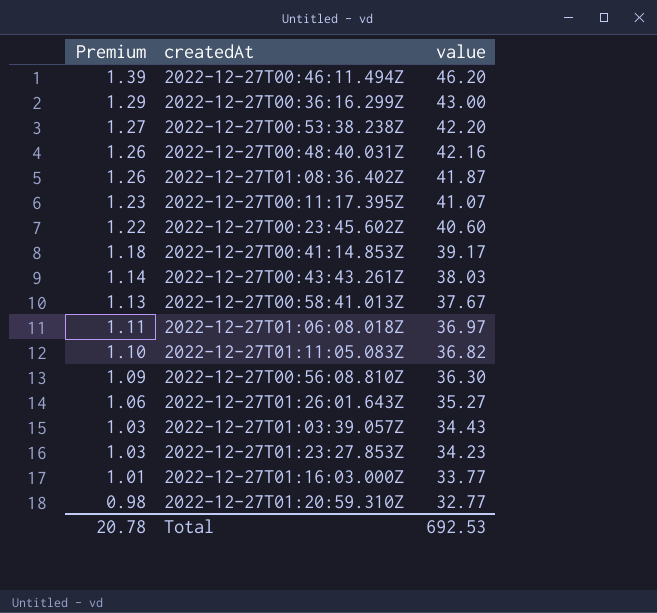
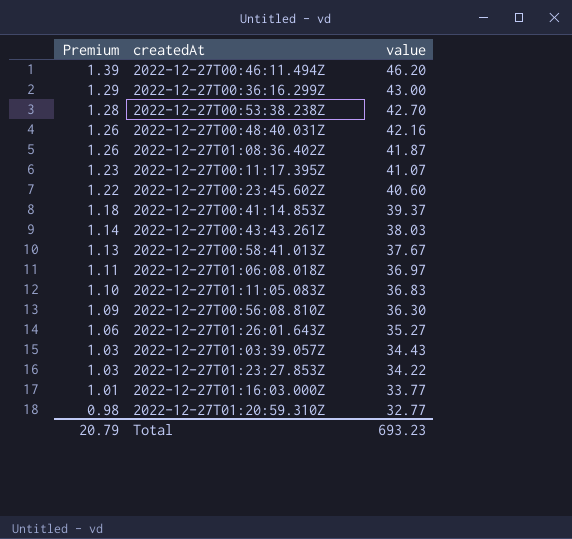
2022-12-27T00:53:38.238Z | Premium: 1.27 -> 1.28
2022-12-27T00:53:38.238Z | value: 42.20 -> 42.70
2022-12-27T00:41:14.853Z | value: 39.17 -> 39.37
2022-12-27T01:11:05.083Z | value: 36.82 -> 36.83
2022-12-27T01:23:27.853Z | value: 34.23 -> 34.22
Total | Premium: 20.78 -> 20.79
Total | value: 692.53 -> 693.23

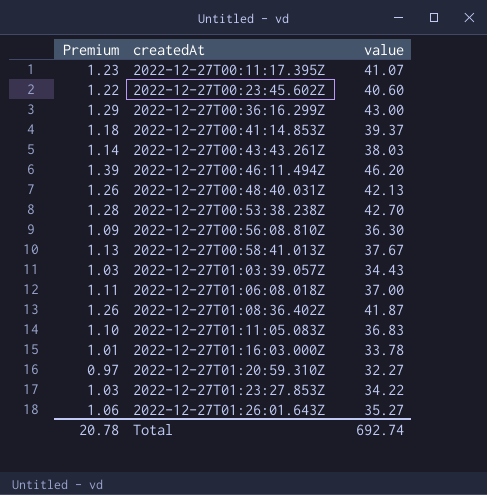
row order: Premium descending -> createdAt ascending
2022-12-27T00:48:40.031Z | value: 42.16 -> 42.13
2022-12-27T01:06:08.018Z | value: 36.97 -> 37.00
2022-12-27T01:16:03.000Z | value: 33.77 -> 33.78
2022-12-27T01:20:59.310Z | Premium: 0.98 -> 0.97
2022-12-27T01:20:59.310Z | value: 32.77 -> 32.27
Total | Premium: 20.79 -> 20.78
Total | value: 693.23 -> 692.74

